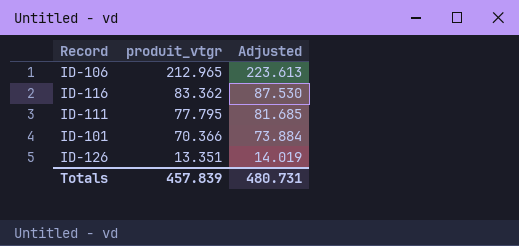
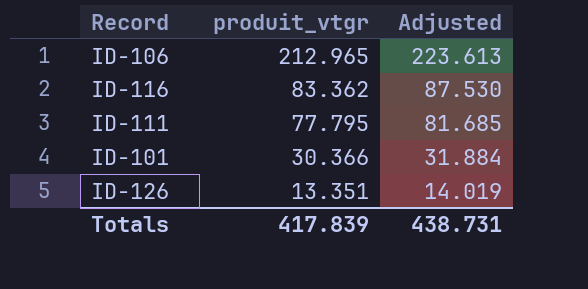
ID-101 | produit_vtgr: 70.366 -> 30.366
ID-101 | Adjusted: 73.884 -> 31.884
Totals | produit_vtgr: 457.839 -> 417.839
Totals | Adjusted: 480.731 -> 438.731

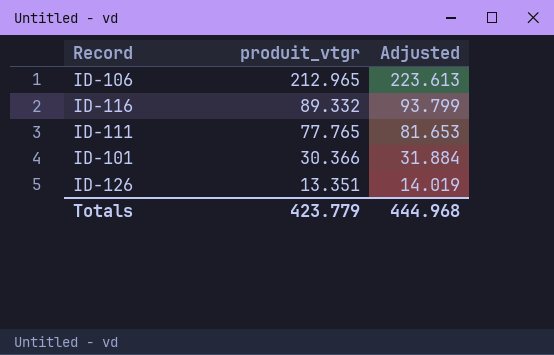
ID-116 | produit_vtgr: 83.362 -> 89.332
ID-116 | Adjusted: 87.530 -> 93.799
ID-111 | produit_vtgr: 77.795 -> 77.765
ID-111 | Adjusted: 81.685 -> 81.653
Totals | produit_vtgr: 417.839 -> 423.779
Totals | Adjusted: 438.731 -> 444.968

